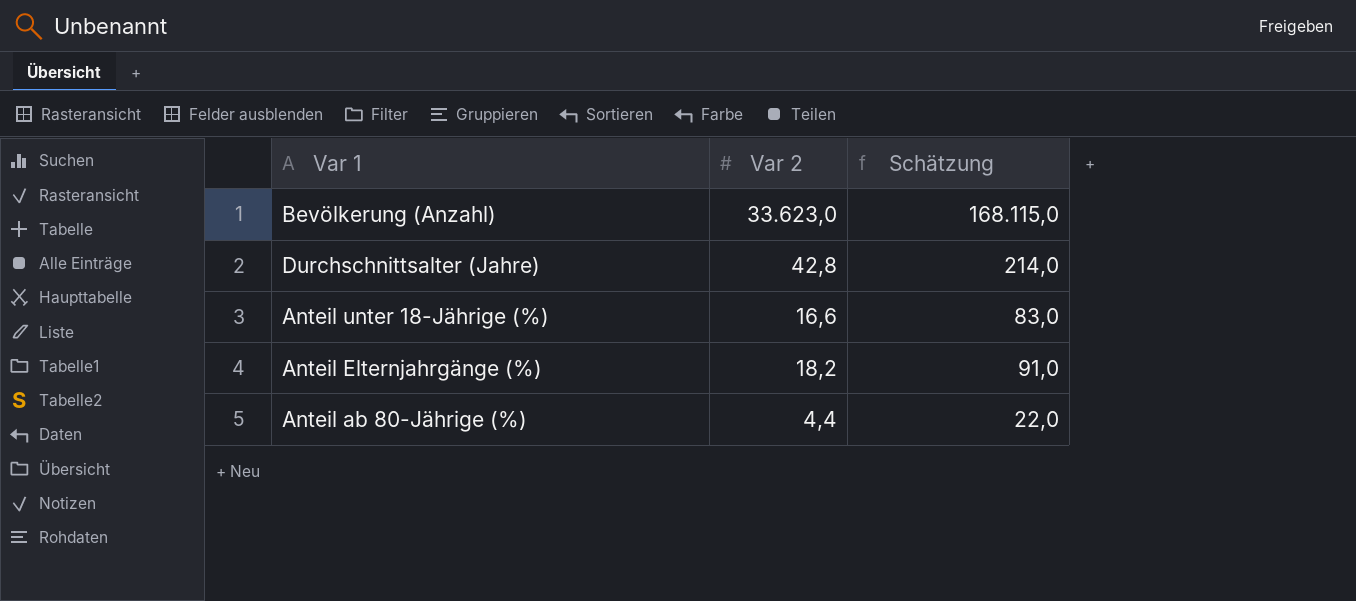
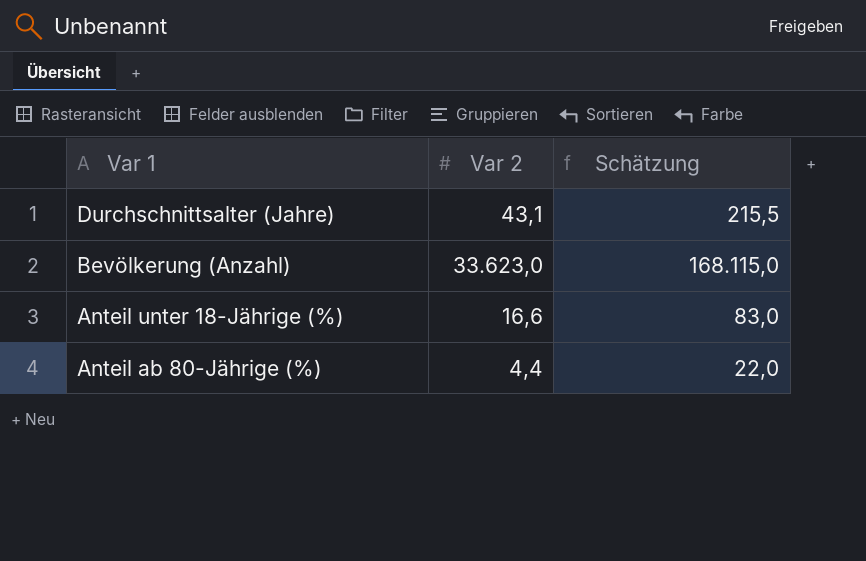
row order: none -> Var 1 descending
row Anteil Elternjahrgänge (%): 18,2 | 91,0 -> none
Durchschnittsalter (Jahre) | Var 2: 42,8 -> 43,1
Durchschnittsalter (Jahre) | Schätzung: 214,0 -> 215,5

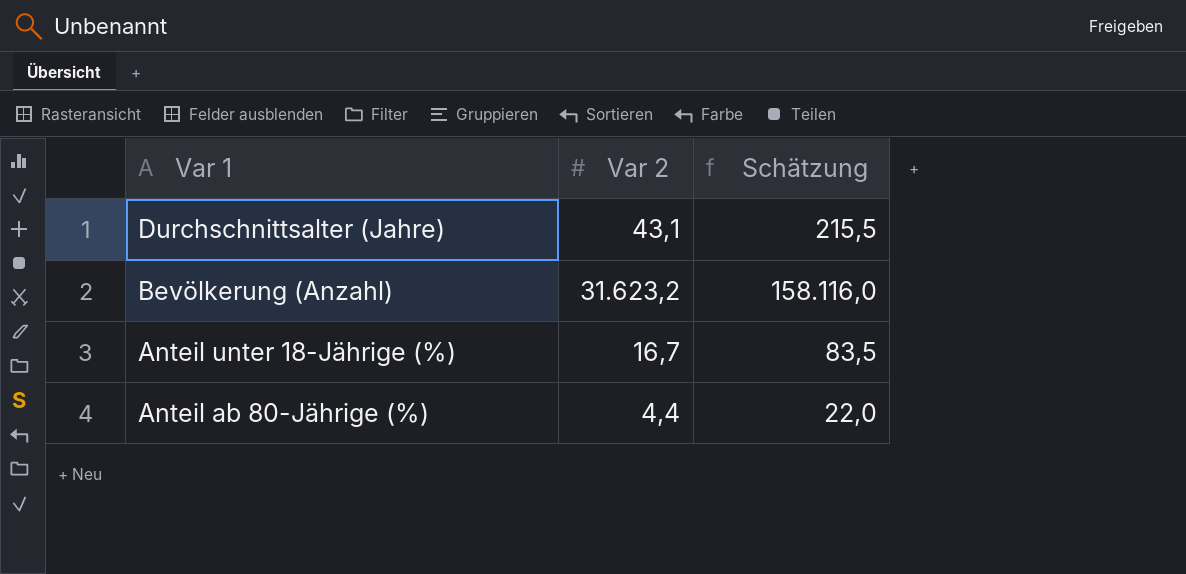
Bevölkerung (Anzahl) | Var 2: 33.623,0 -> 31.623,2
Bevölkerung (Anzahl) | Schätzung: 168.115,0 -> 158.116,0
Anteil unter 18-Jährige (%) | Var 2: 16,6 -> 16,7
Anteil unter 18-Jährige (%) | Schätzung: 83,0 -> 83,5

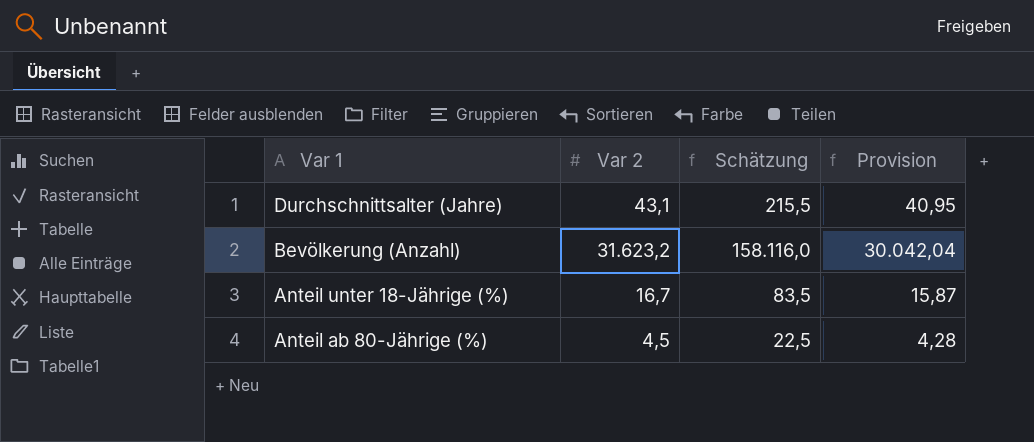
column Provision | formula: none -> [Var 2] * 0,95
Anteil ab 80-Jährige (%) | Var 2: 4,4 -> 4,5
Anteil ab 80-Jährige (%) | Schätzung: 22,0 -> 22,5

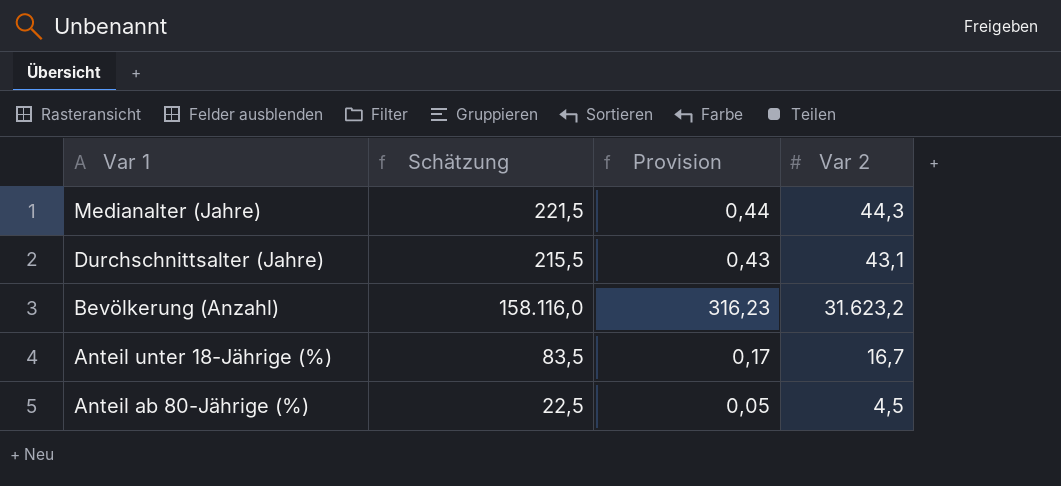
column Provision | formula: [Var 2] * 0,95 -> [Var 2] * 0,01
column Var 2 | position: 2 -> 4
row Medianalter (Jahre): none -> 221,5 | 0,44 | 44,3

